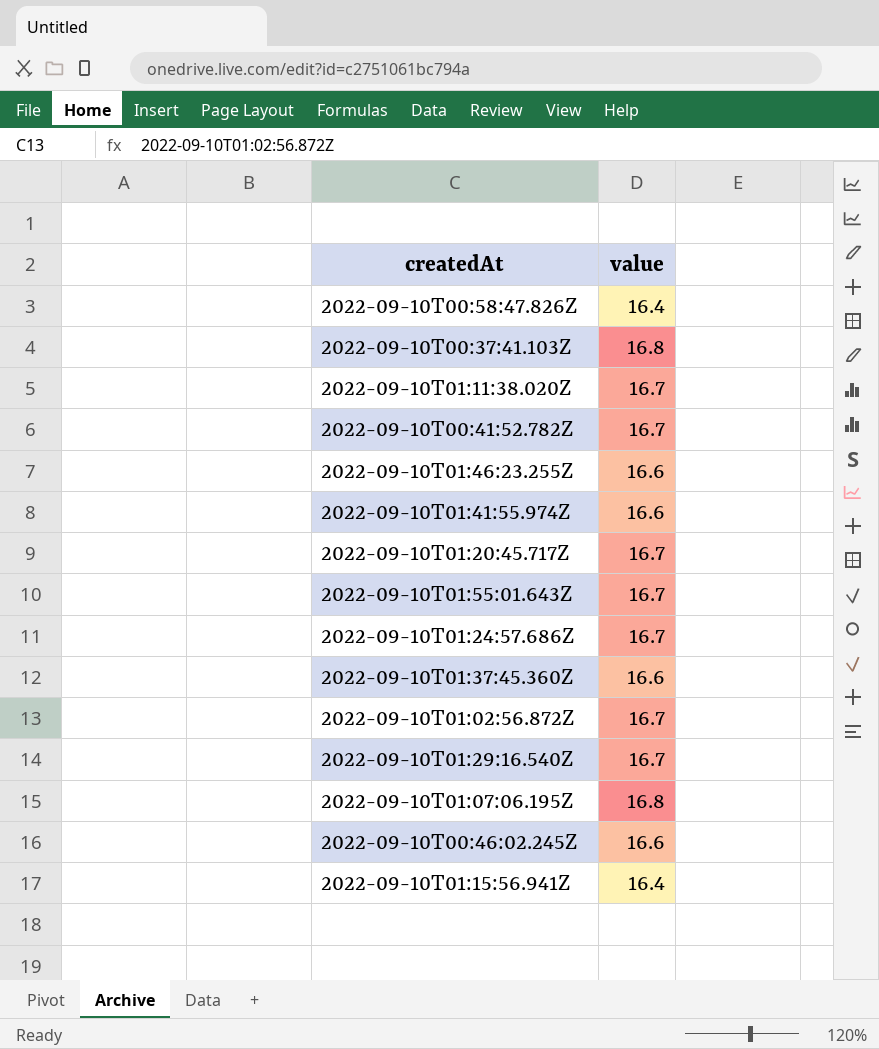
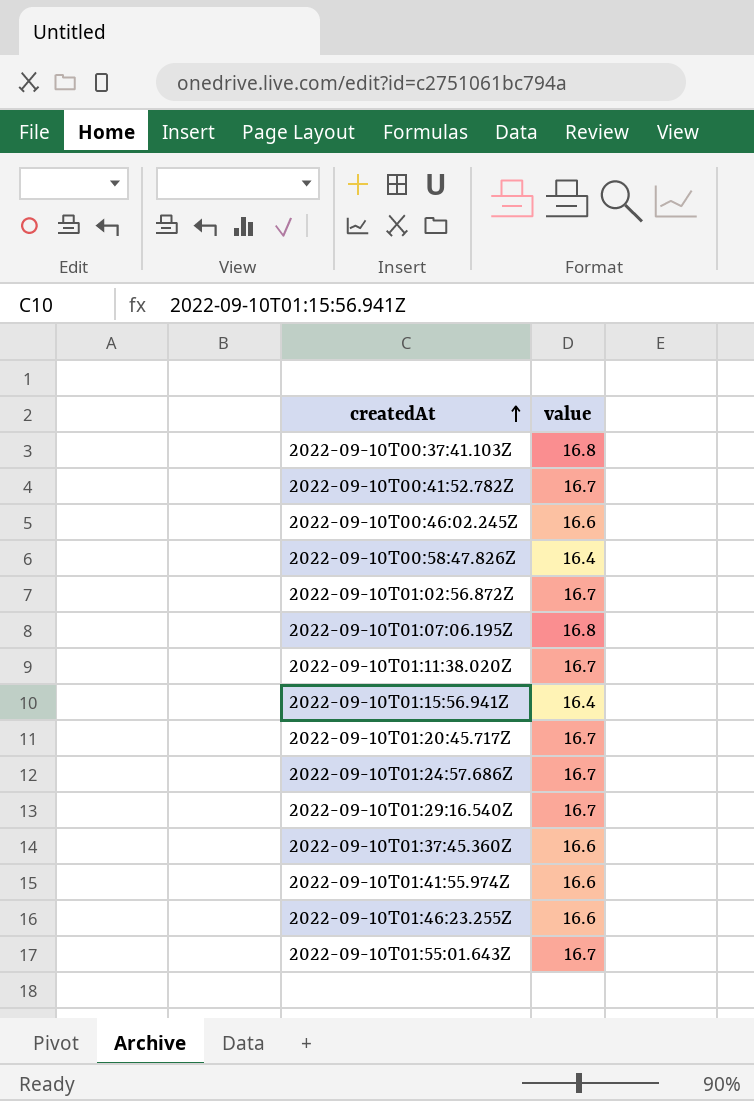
row order: none -> createdAt ascending

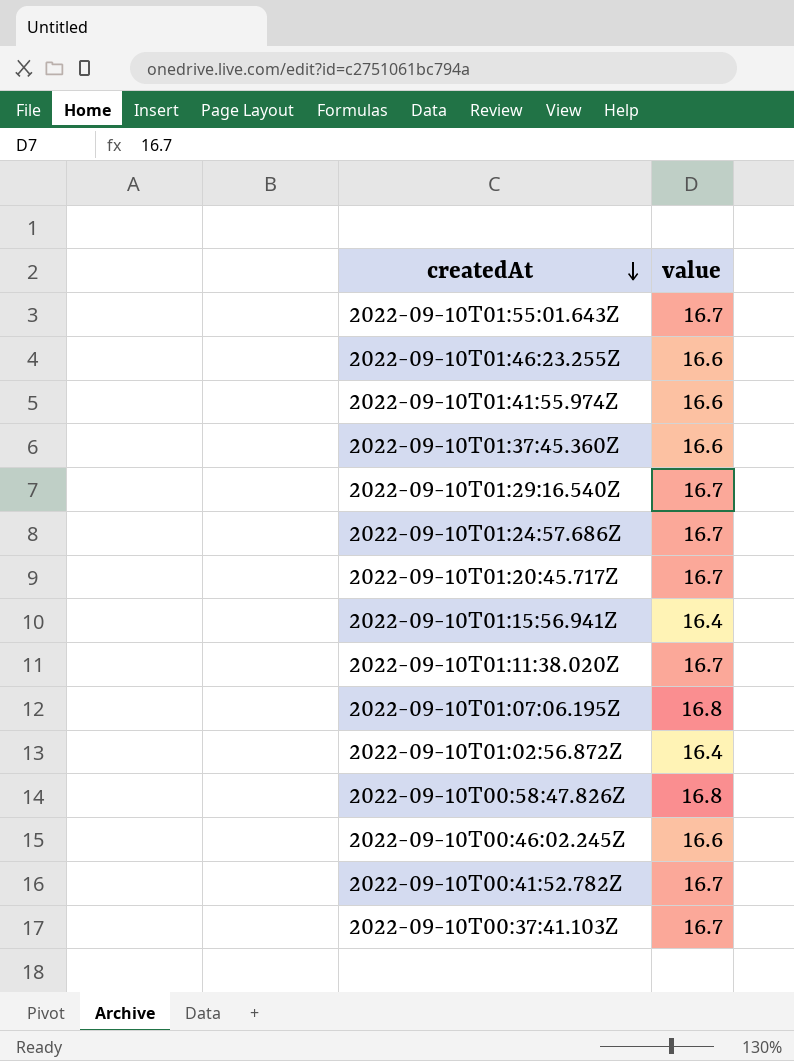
row order: createdAt ascending -> createdAt descending
2022-09-10T01:02:56.872Z | value: 16.7 -> 16.4
2022-09-10T00:58:47.826Z | value: 16.4 -> 16.8
2022-09-10T00:37:41.103Z | value: 16.8 -> 16.7

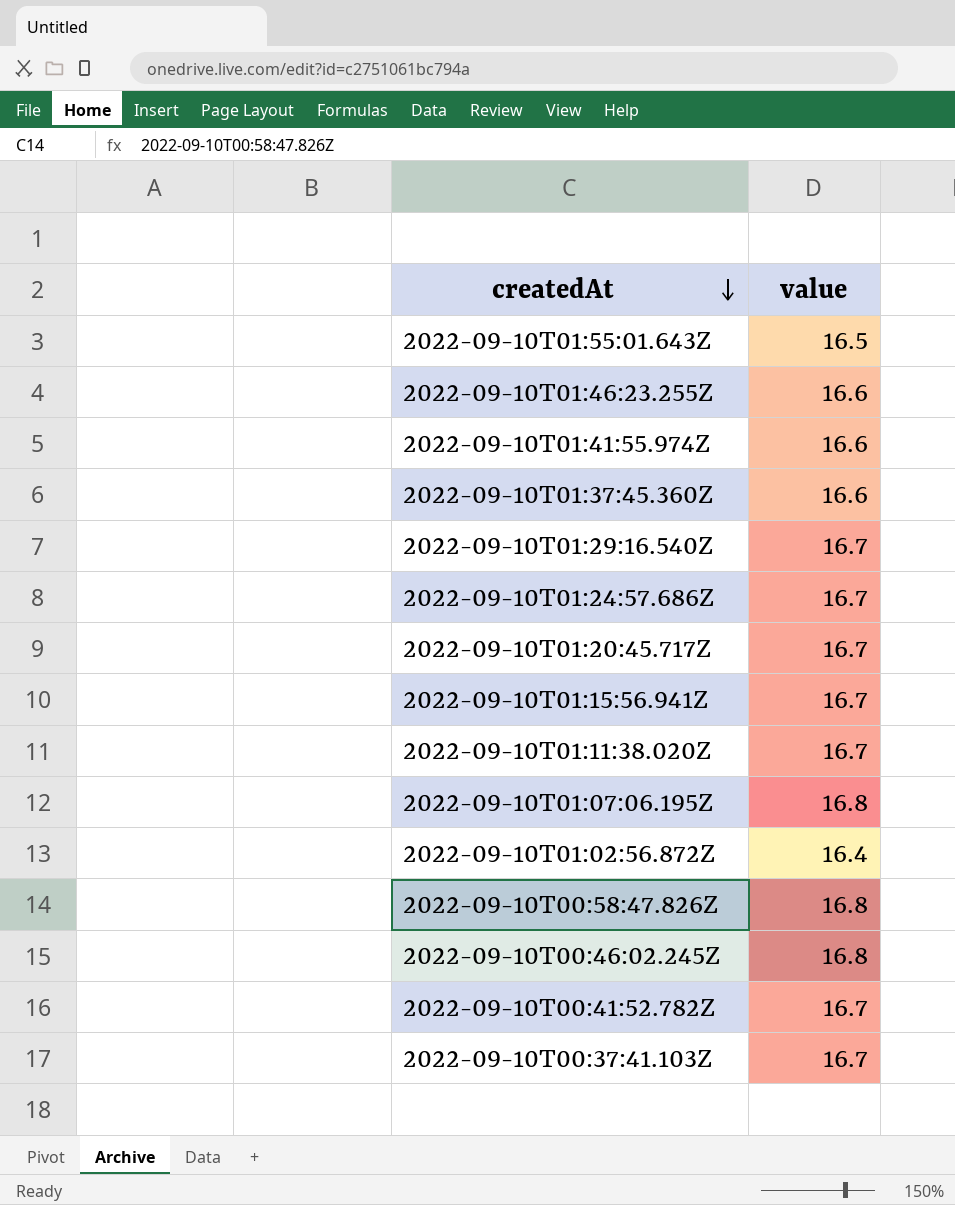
2022-09-10T01:55:01.643Z | value: 16.7 -> 16.5
2022-09-10T01:15:56.941Z | value: 16.4 -> 16.7
2022-09-10T00:46:02.245Z | value: 16.6 -> 16.8

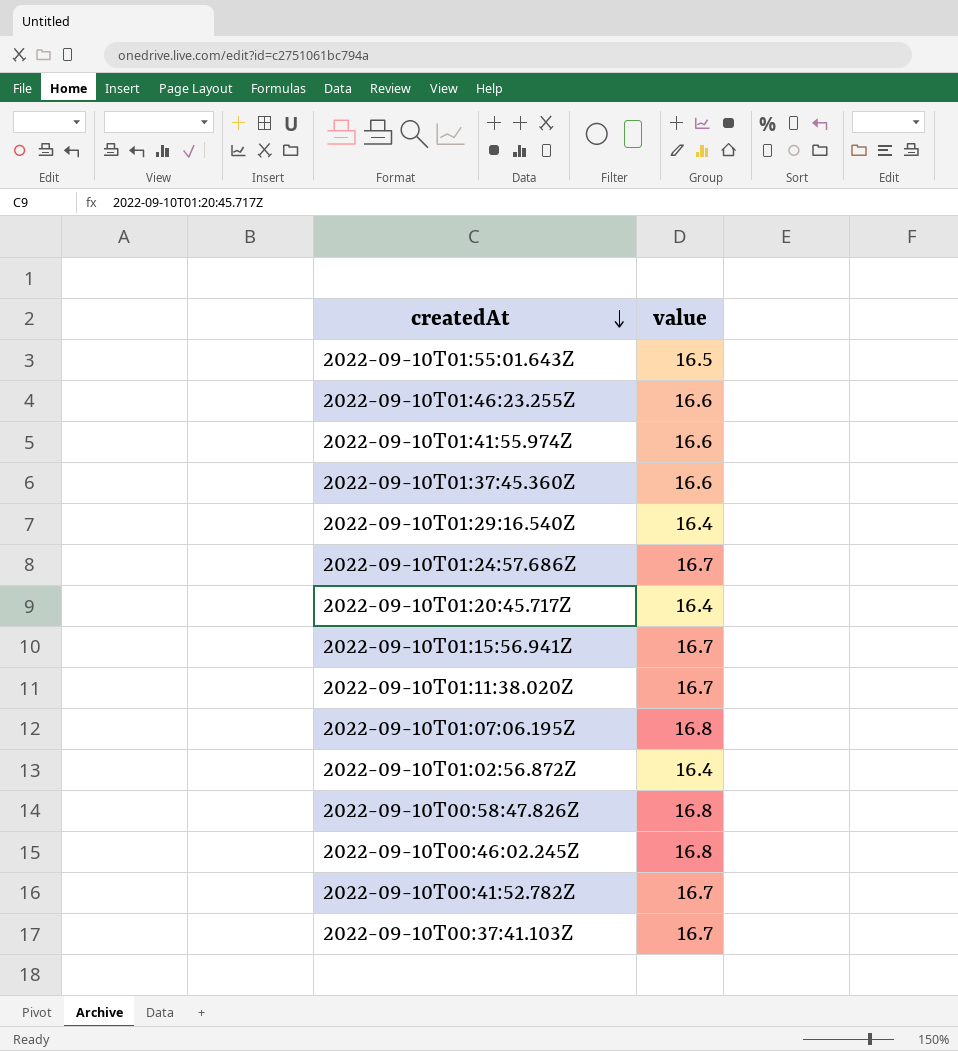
2022-09-10T01:29:16.540Z | value: 16.7 -> 16.4
2022-09-10T01:20:45.717Z | value: 16.7 -> 16.4

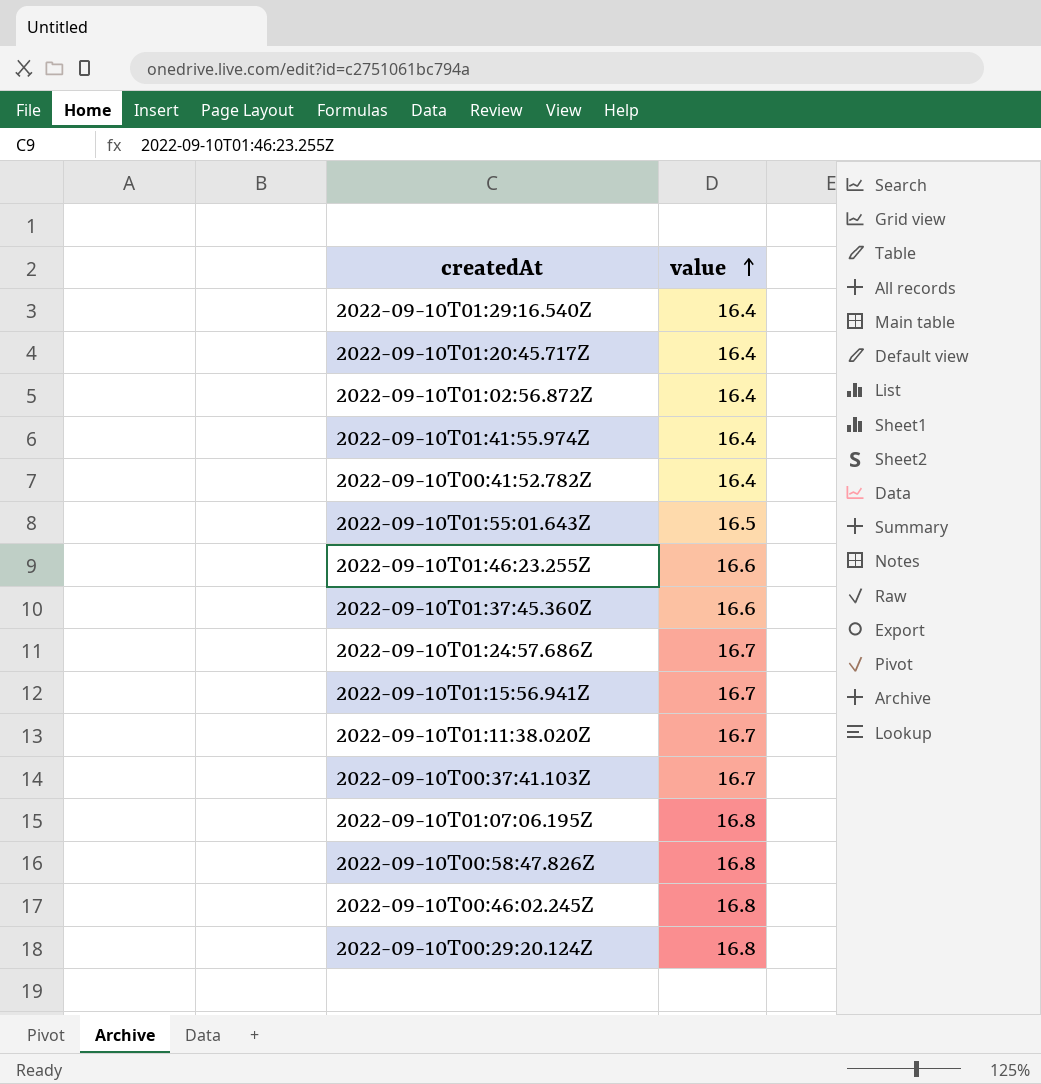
row order: createdAt descending -> value ascending
2022-09-10T01:41:55.974Z | value: 16.6 -> 16.4
2022-09-10T00:41:52.782Z | value: 16.7 -> 16.4
row 2022-09-10T00:29:20.124Z: none -> 16.8

